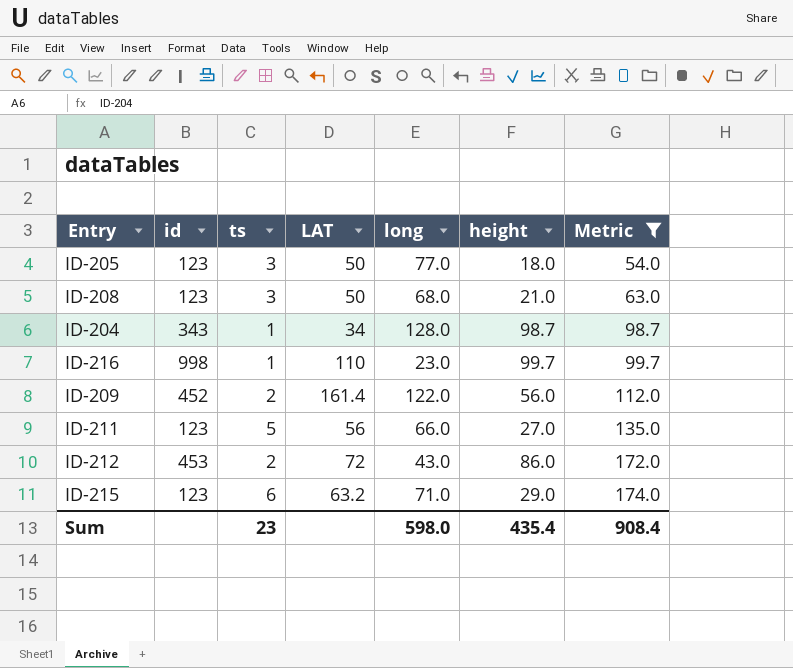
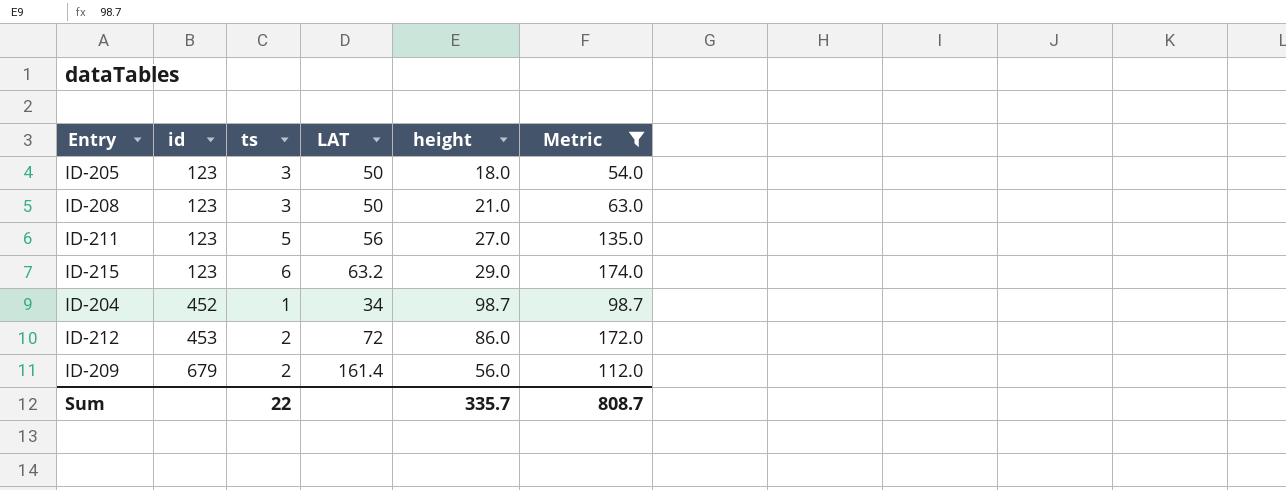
row order: Metric ascending -> id ascending
column long | position: 5 -> none
row ID-216: 998 | 1 | 110 | 23.0 | 99.7 | 99.7 -> none
ID-204 | id: 343 -> 452
ID-209 | id: 452 -> 679
Sum | ts: 23 -> 22
Sum | height: 435.4 -> 335.7
Sum | Metric: 908.4 -> 808.7

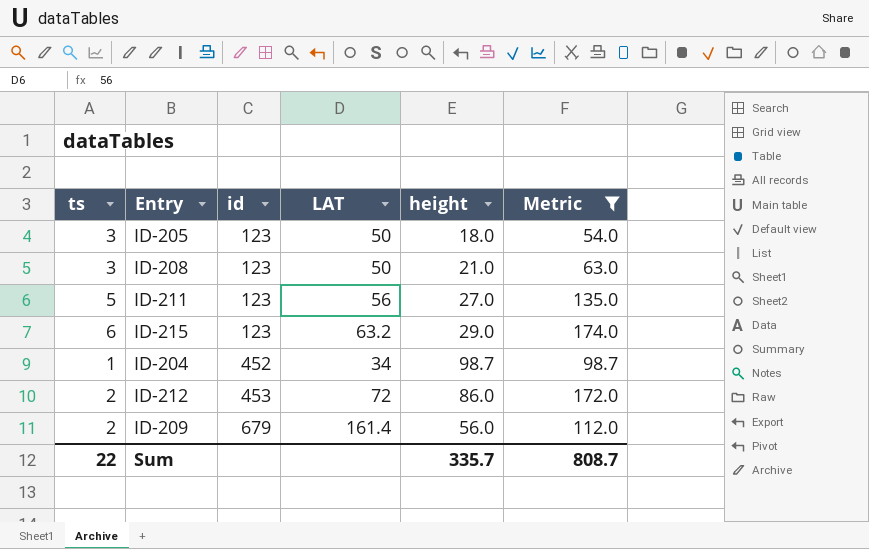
column ts | position: 3 -> 1

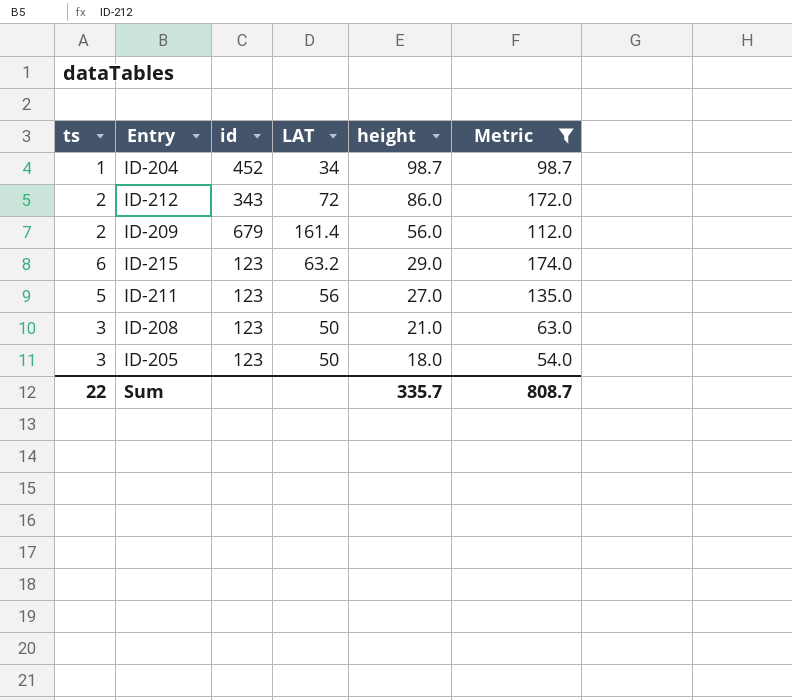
row order: id ascending -> height descending
ID-212 | id: 453 -> 343

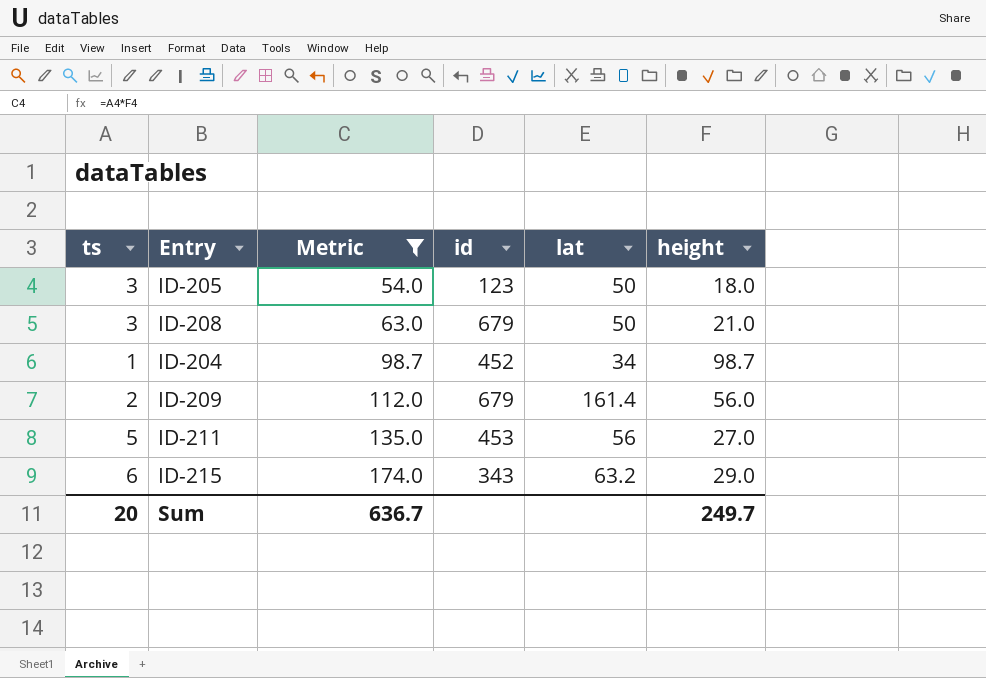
row order: height descending -> Metric ascending
column Metric | position: 6 -> 3
column name: LAT -> lat
row ID-212: 2 | 343 | 72 | 86.0 | 172.0 -> none
ID-208 | id: 123 -> 679
ID-211 | id: 123 -> 453
ID-215 | id: 123 -> 343
Sum | ts: 22 -> 20
Sum | Metric: 808.7 -> 636.7
Sum | height: 335.7 -> 249.7

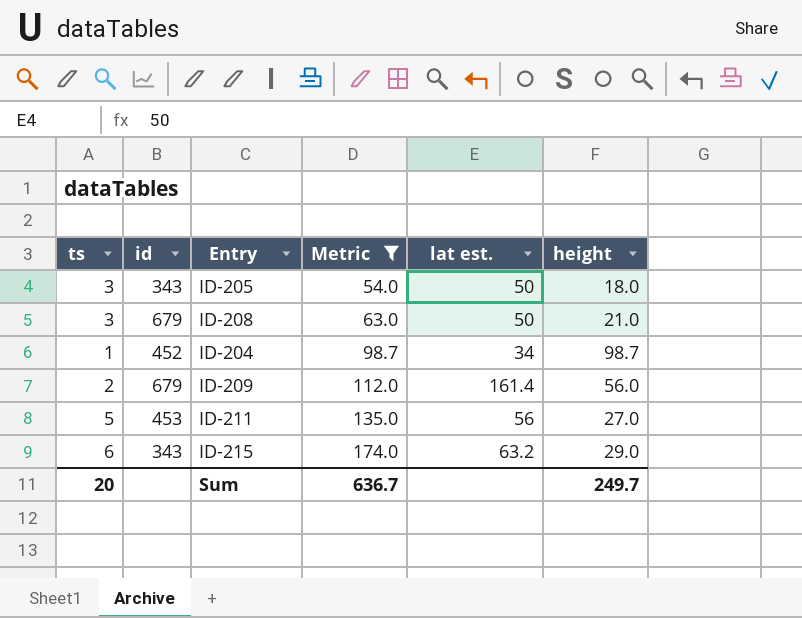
column id | position: 4 -> 2
column name: lat -> lat est.
ID-205 | id: 123 -> 343

